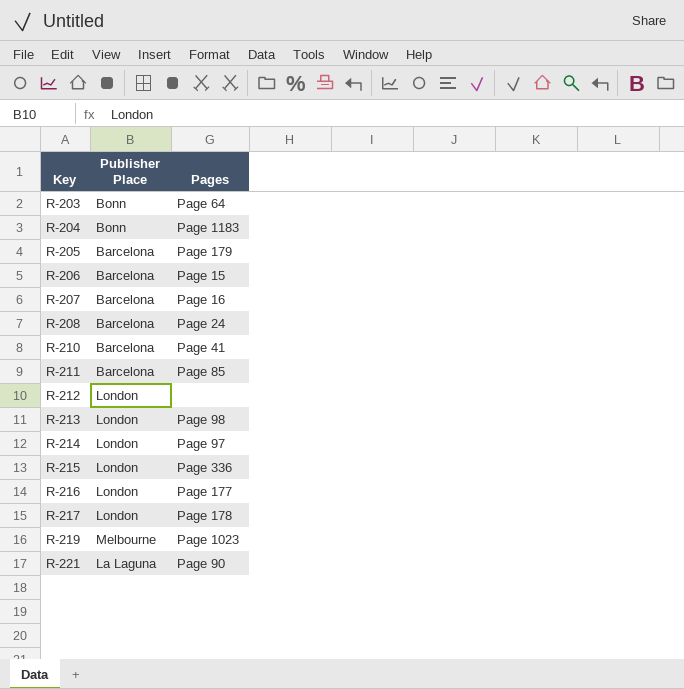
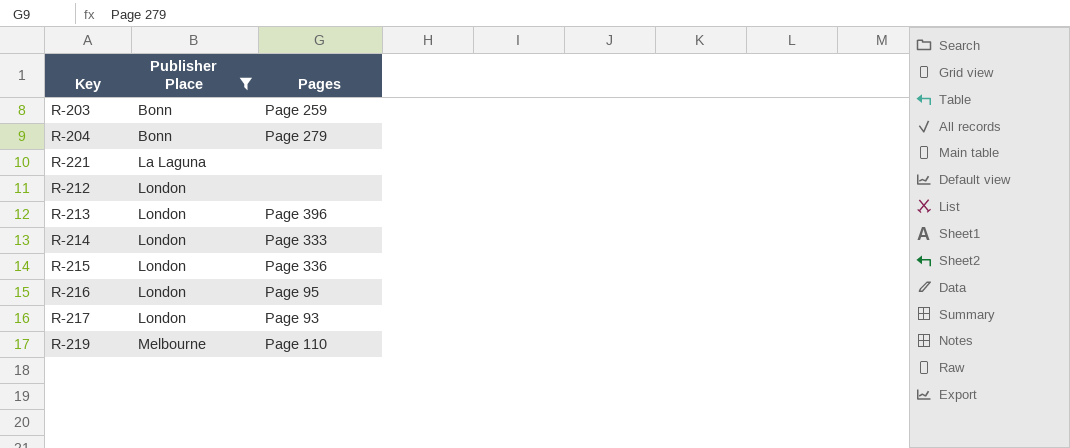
filter: none -> Publisher Place != Barcelona
row order: Key ascending -> Publisher Place ascending
R-203 | Pages: Page 64 -> Page 259
R-204 | Pages: Page 1183 -> Page 279
R-221 | Pages: Page 90 -> none
R-213 | Pages: Page 98 -> Page 396
R-214 | Pages: Page 97 -> Page 333
R-216 | Pages: Page 177 -> Page 95
R-217 | Pages: Page 178 -> Page 93
R-219 | Pages: Page 1023 -> Page 110

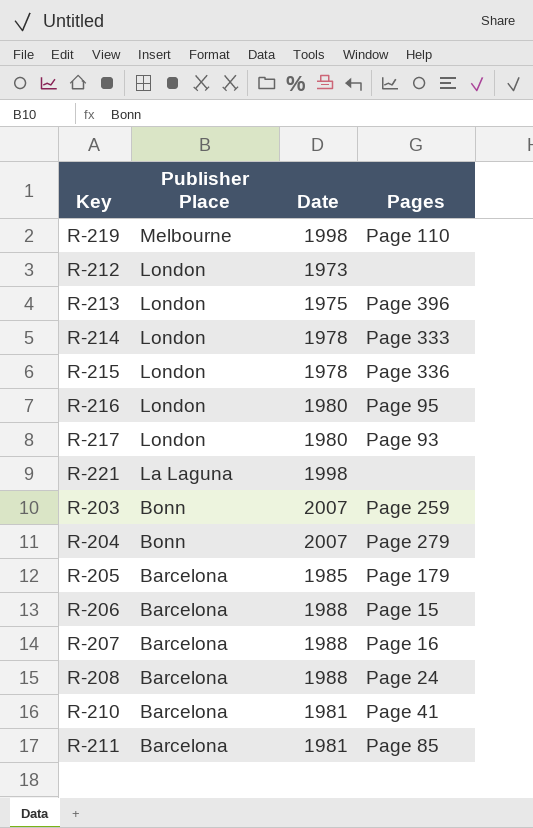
filter: Publisher Place != Barcelona -> none
row order: Publisher Place ascending -> Publisher Place descending
column Date | position: none -> 3

